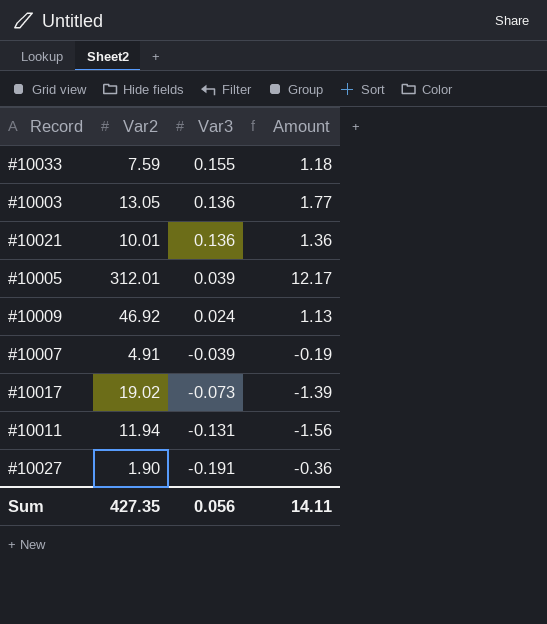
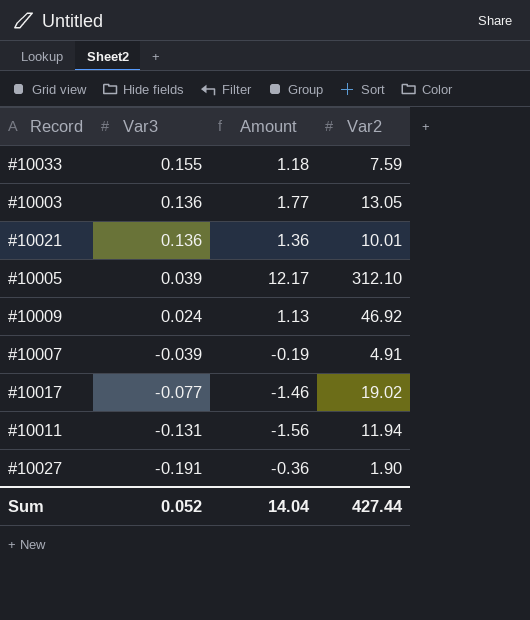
column Var2 | position: 2 -> 4
#10005 | Var2: 312.01 -> 312.10
#10017 | Var3: -0.073 -> -0.077
#10017 | Amount: -1.39 -> -1.46
Sum | Var3: 0.056 -> 0.052
Sum | Amount: 14.11 -> 14.04
Sum | Var2: 427.35 -> 427.44

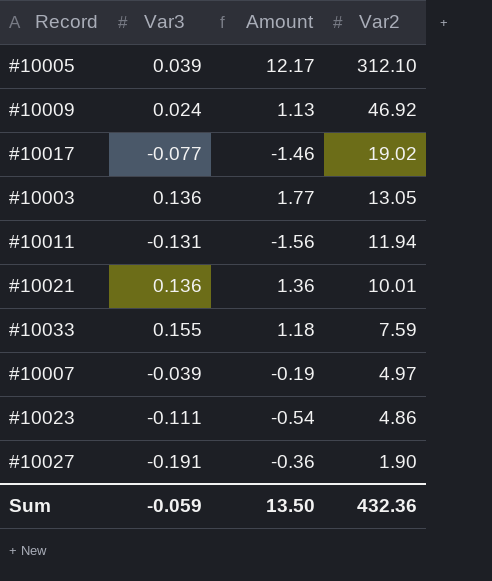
row order: Var3 descending -> Var2 descending
#10007 | Var2: 4.91 -> 4.97
row #10023: none -> -0.111 | -0.54 | 4.86
Sum | Var3: 0.052 -> -0.059
Sum | Amount: 14.04 -> 13.50
Sum | Var2: 427.44 -> 432.36

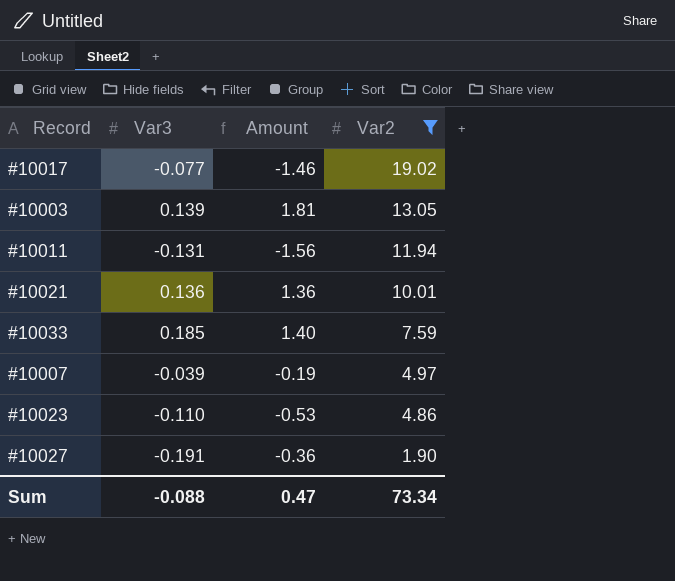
filter: none -> Var2 <= 19.02
#10003 | Var3: 0.136 -> 0.139
#10003 | Amount: 1.77 -> 1.81
#10033 | Var3: 0.155 -> 0.185
#10033 | Amount: 1.18 -> 1.40
#10023 | Var3: -0.111 -> -0.110
#10023 | Amount: -0.54 -> -0.53
Sum | Var3: -0.059 -> -0.088
Sum | Amount: 13.50 -> 0.47
Sum | Var2: 432.36 -> 73.34

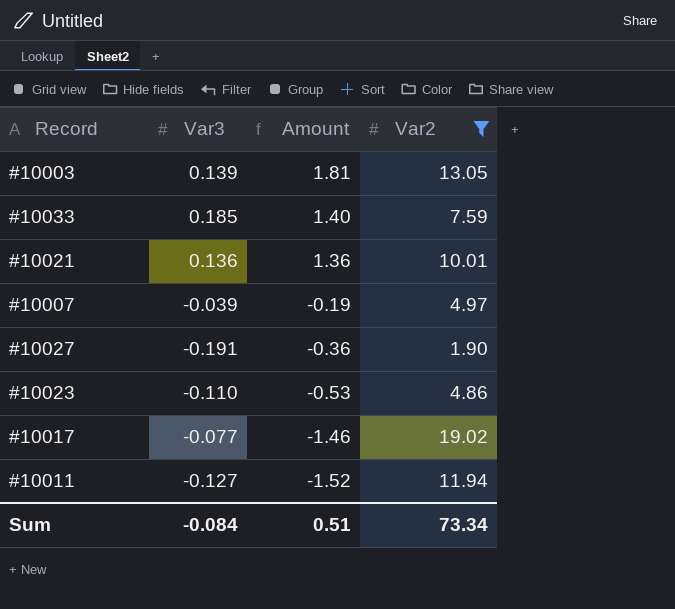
row order: Var2 descending -> Amount descending
#10011 | Var3: -0.131 -> -0.127
#10011 | Amount: -1.56 -> -1.52
Sum | Var3: -0.088 -> -0.084
Sum | Amount: 0.47 -> 0.51

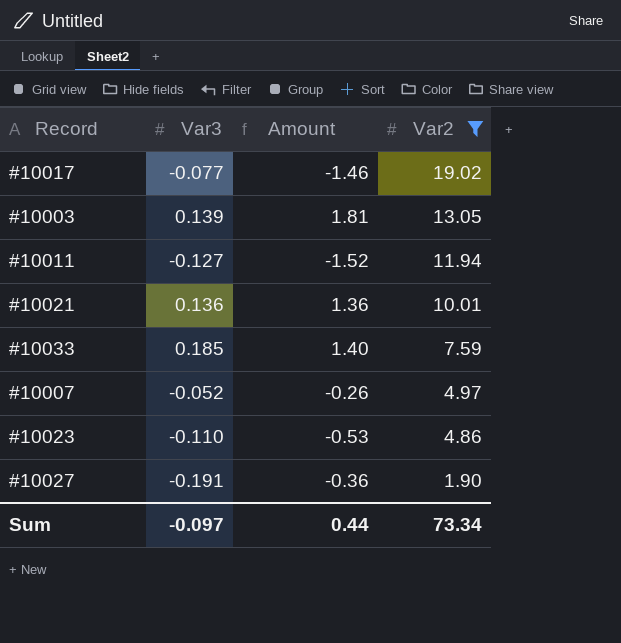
row order: Amount descending -> Var2 descending
#10007 | Var3: -0.039 -> -0.052
#10007 | Amount: -0.19 -> -0.26
Sum | Var3: -0.084 -> -0.097
Sum | Amount: 0.51 -> 0.44

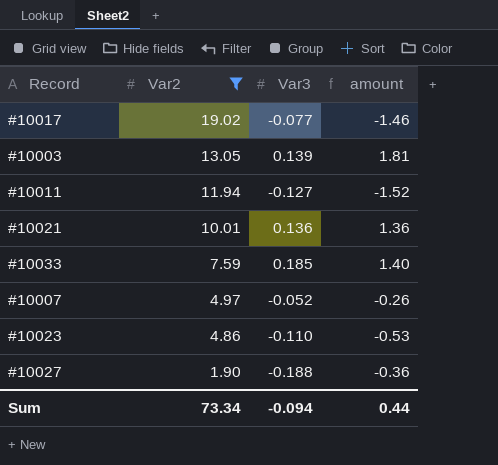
column Var2 | position: 4 -> 2
column name: Amount -> amount
#10027 | Var3: -0.191 -> -0.188
Sum | Var3: -0.097 -> -0.094

